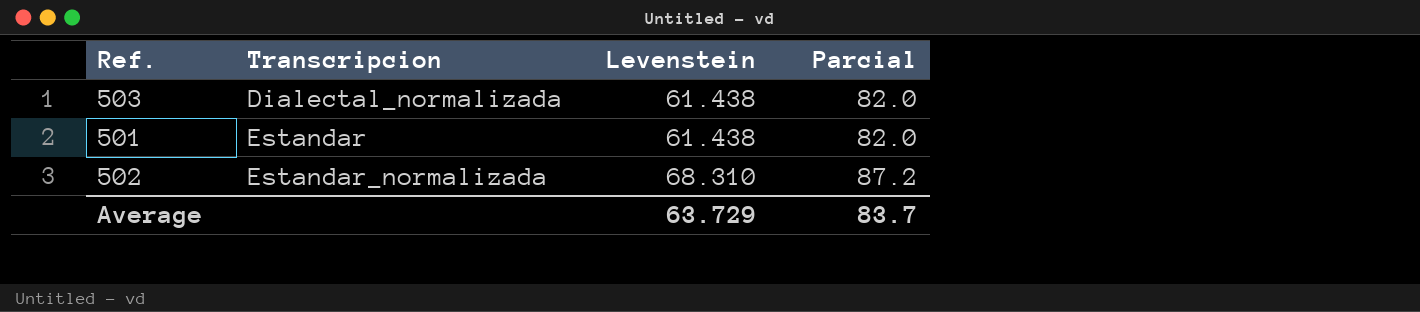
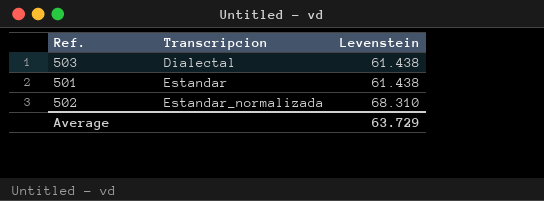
column Parcial | position: 4 -> none
503 | Transcripcion: Dialectal_normalizada -> Dialectal

